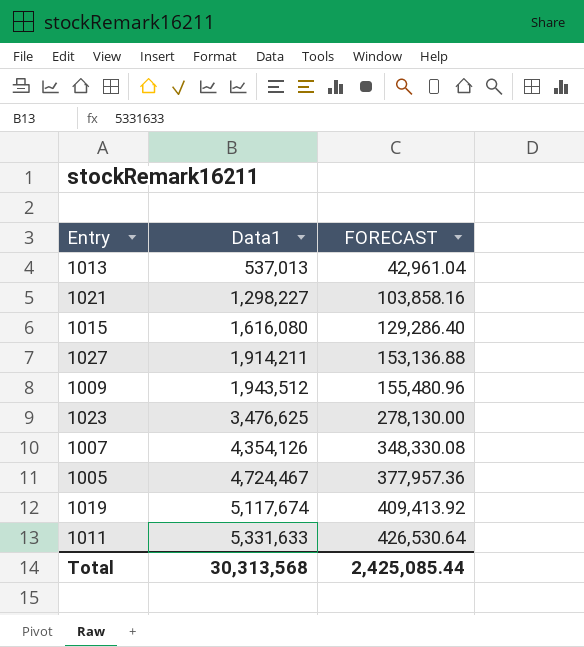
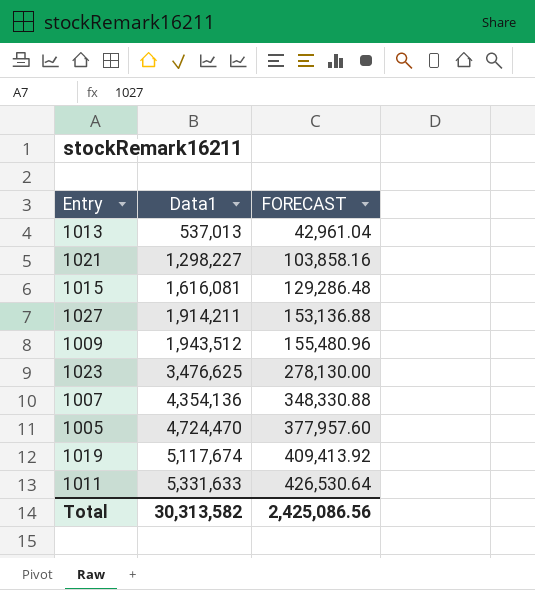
1015 | Data1: 1,616,080 -> 1,616,081
1015 | FORECAST: 129,286.40 -> 129,286.48
1007 | Data1: 4,354,126 -> 4,354,136
1007 | FORECAST: 348,330.08 -> 348,330.88
1005 | Data1: 4,724,467 -> 4,724,470
1005 | FORECAST: 377,957.36 -> 377,957.60
Total | Data1: 30,313,568 -> 30,313,582
Total | FORECAST: 2,425,085.44 -> 2,425,086.56

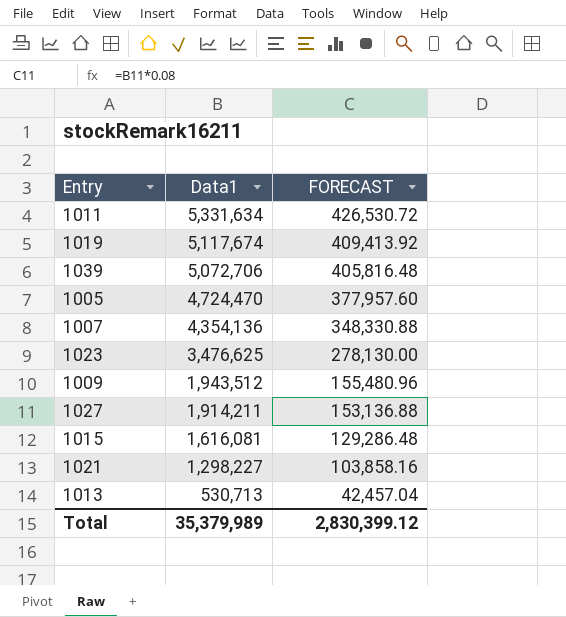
row order: Data1 ascending -> Data1 descending
1011 | Data1: 5,331,633 -> 5,331,634
1011 | FORECAST: 426,530.64 -> 426,530.72
row 1039: none -> 5,072,706 | 405,816.48
1013 | Data1: 537,013 -> 530,713
1013 | FORECAST: 42,961.04 -> 42,457.04
Total | Data1: 30,313,582 -> 35,379,989
Total | FORECAST: 2,425,086.56 -> 2,830,399.12

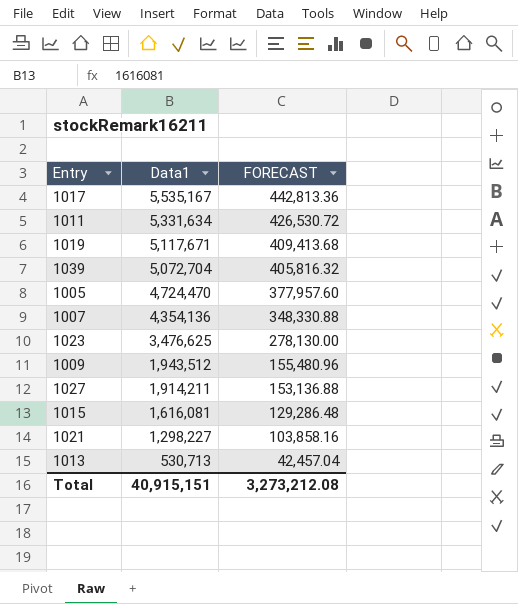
row 1017: none -> 5,535,167 | 442,813.36
1019 | Data1: 5,117,674 -> 5,117,671
1019 | FORECAST: 409,413.92 -> 409,413.68
1039 | Data1: 5,072,706 -> 5,072,704
1039 | FORECAST: 405,816.48 -> 405,816.32
Total | Data1: 35,379,989 -> 40,915,151
Total | FORECAST: 2,830,399.12 -> 3,273,212.08

